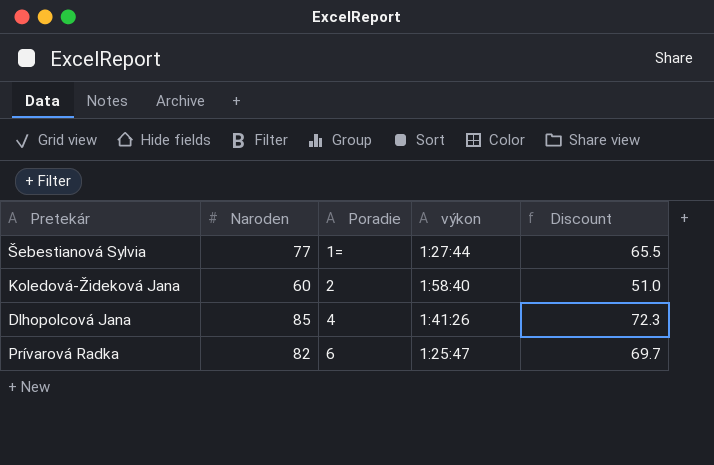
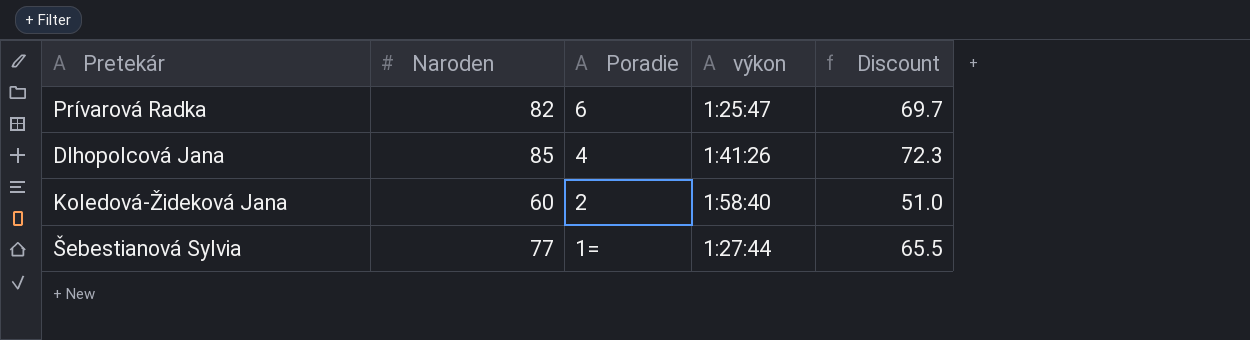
row order: Poradie ascending -> Poradie descending

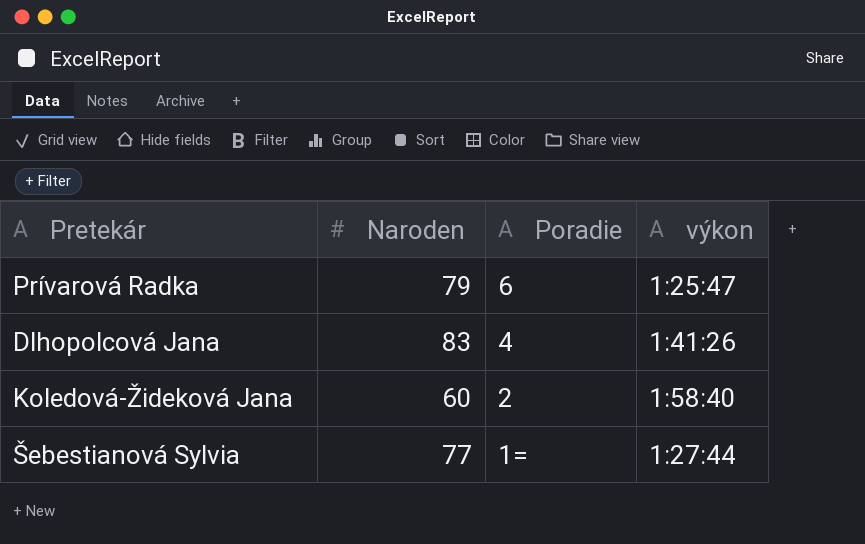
column Discount | formula: [Naroden] * 0.85 -> none
Prívarová Radka | Naroden: 82 -> 79
Dlhopolcová Jana | Naroden: 85 -> 83

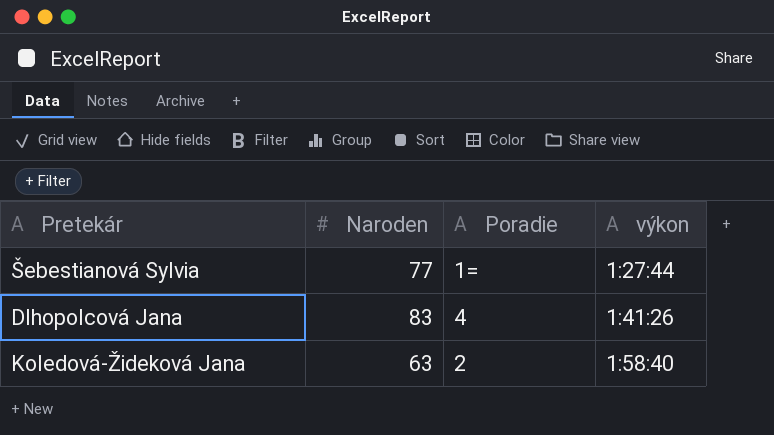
row order: Poradie descending -> výkon ascending
row Prívarová Radka: 79 | 6 | 1:25:47 -> none
Koledová-Žideková Jana | Naroden: 60 -> 63

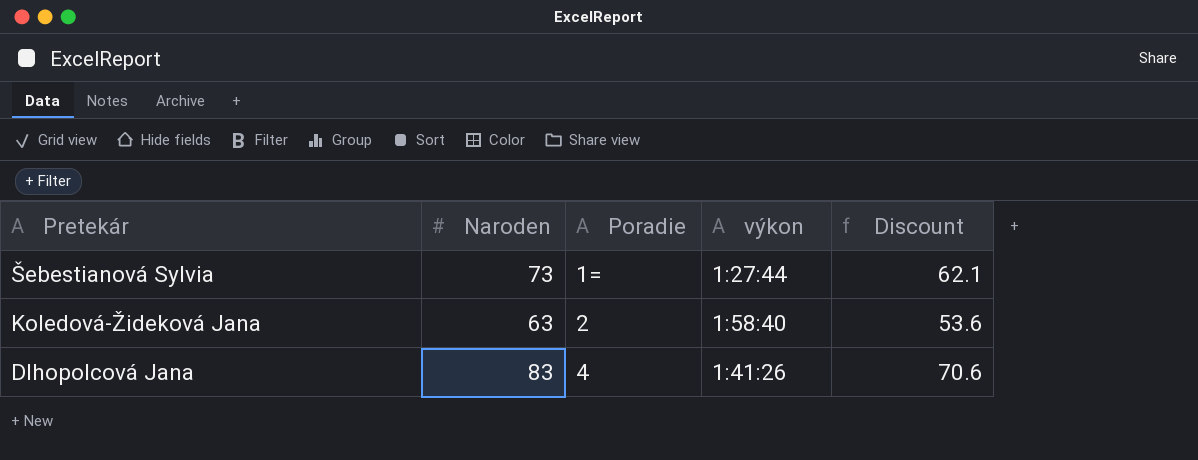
row order: výkon ascending -> Pretekár descending
column Discount | formula: none -> [Naroden] * 0.85
Šebestianová Sylvia | Naroden: 77 -> 73

